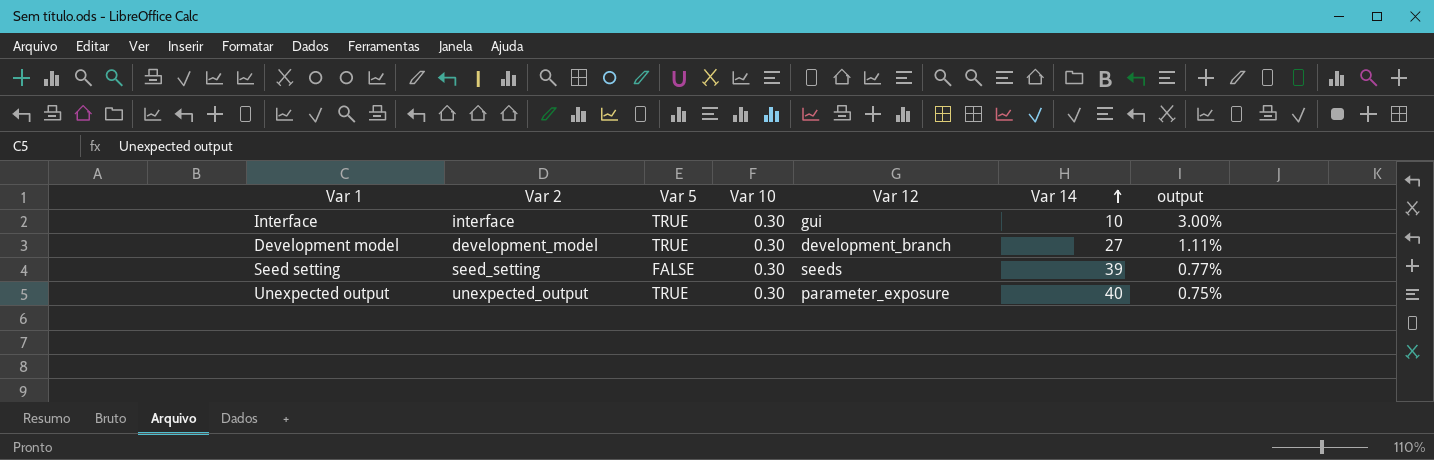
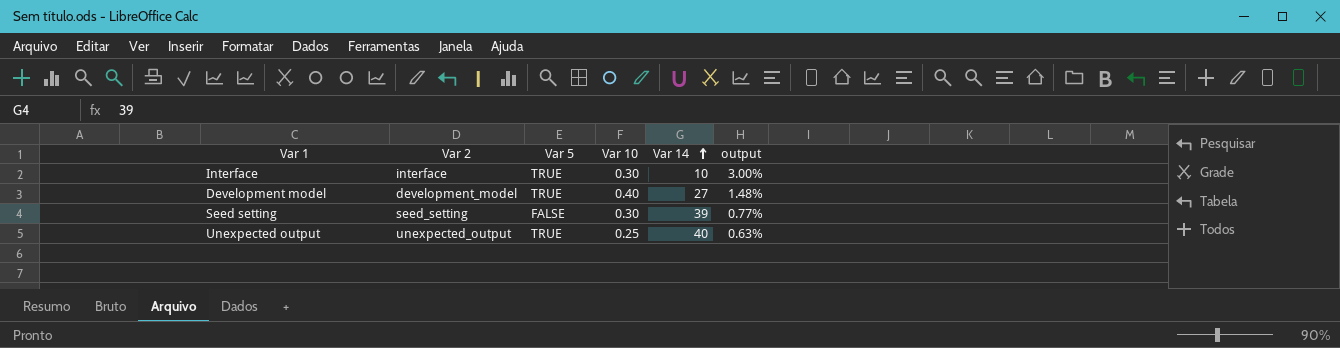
column Var 12 | position: 5 -> none
Development model | Var 10: 0.30 -> 0.40
Development model | output: 1.11% -> 1.48%
Unexpected output | Var 10: 0.30 -> 0.25
Unexpected output | output: 0.75% -> 0.63%

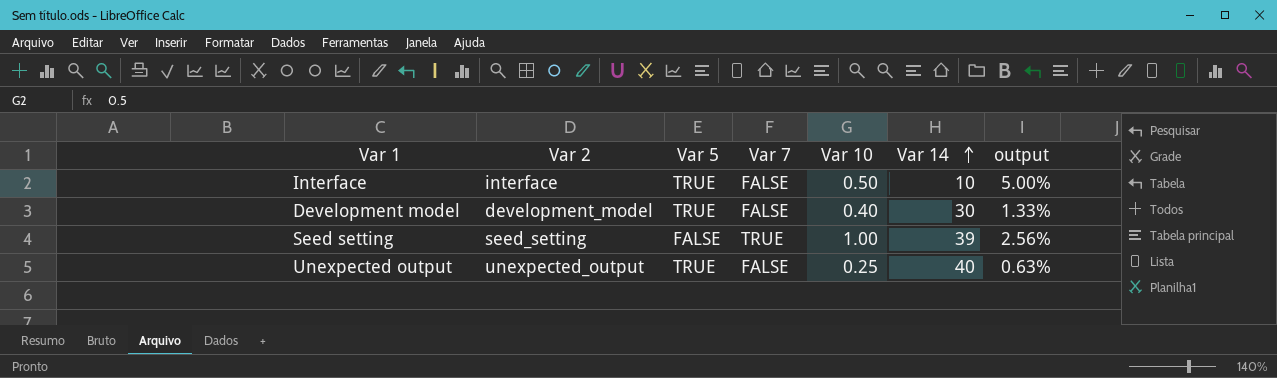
column Var 7 | position: none -> 4
Interface | Var 10: 0.30 -> 0.50
Interface | output: 3.00% -> 5.00%
Development model | Var 14: 27 -> 30
Development model | output: 1.48% -> 1.33%
Seed setting | Var 10: 0.30 -> 1.00
Seed setting | output: 0.77% -> 2.56%

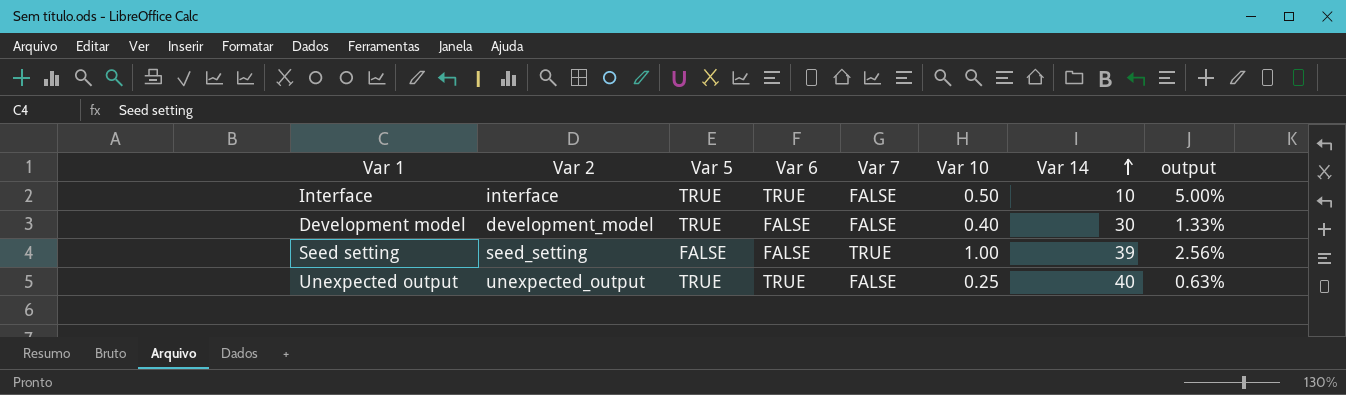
column Var 6 | position: none -> 4

